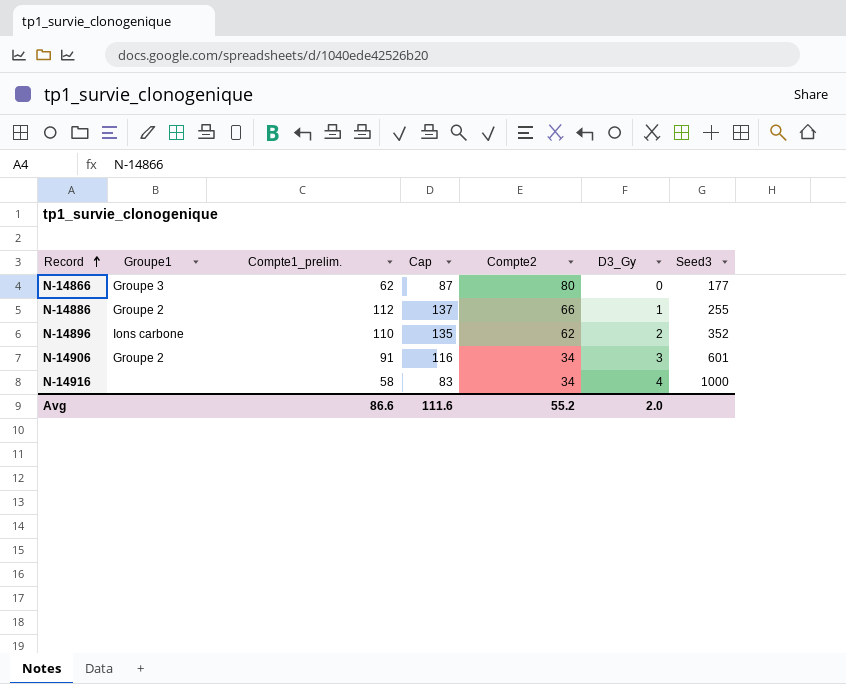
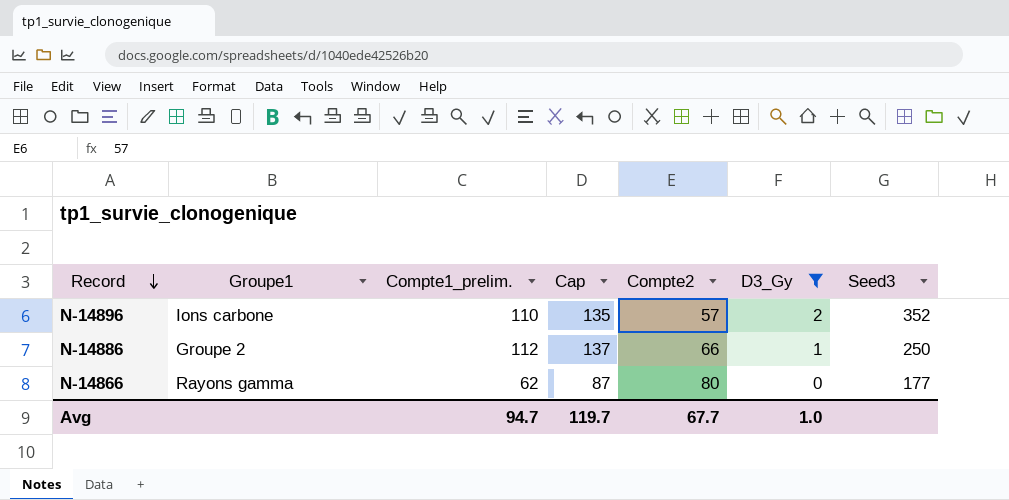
filter: none -> D3_Gy <= 2
row order: Record ascending -> Record descending
N-14896 | Compte2: 62 -> 57
N-14886 | Seed3: 255 -> 250
N-14866 | Groupe1: Groupe 3 -> Rayons gamma
Avg | Compte1_prelim.: 86.6 -> 94.7
Avg | Cap: 111.6 -> 119.7
Avg | Compte2: 55.2 -> 67.7
Avg | D3_Gy: 2.0 -> 1.0

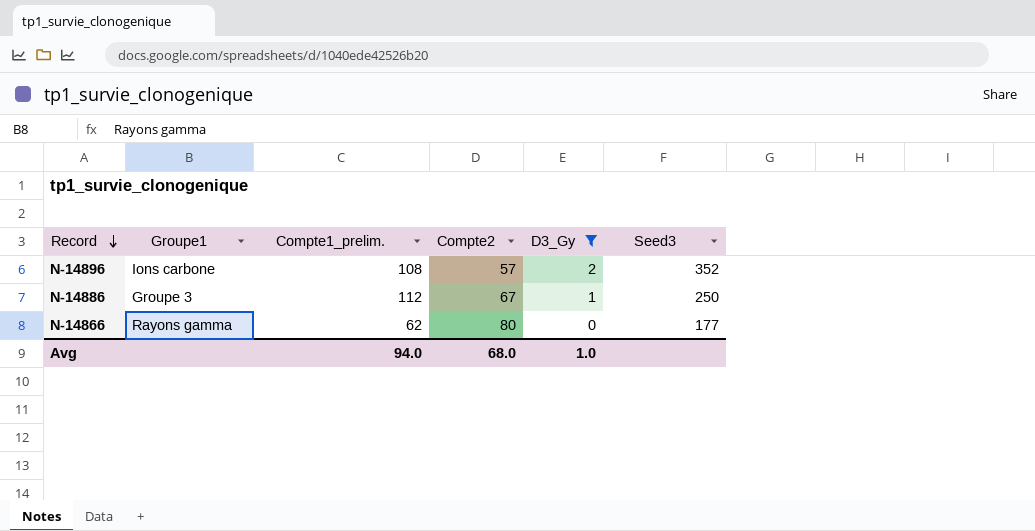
column Cap | formula: [Compte1_prelim.] + 25 -> none
N-14896 | Compte1_prelim.: 110 -> 108
N-14886 | Groupe1: Groupe 2 -> Groupe 3
N-14886 | Compte2: 66 -> 67
Avg | Compte1_prelim.: 94.7 -> 94.0
Avg | Compte2: 67.7 -> 68.0

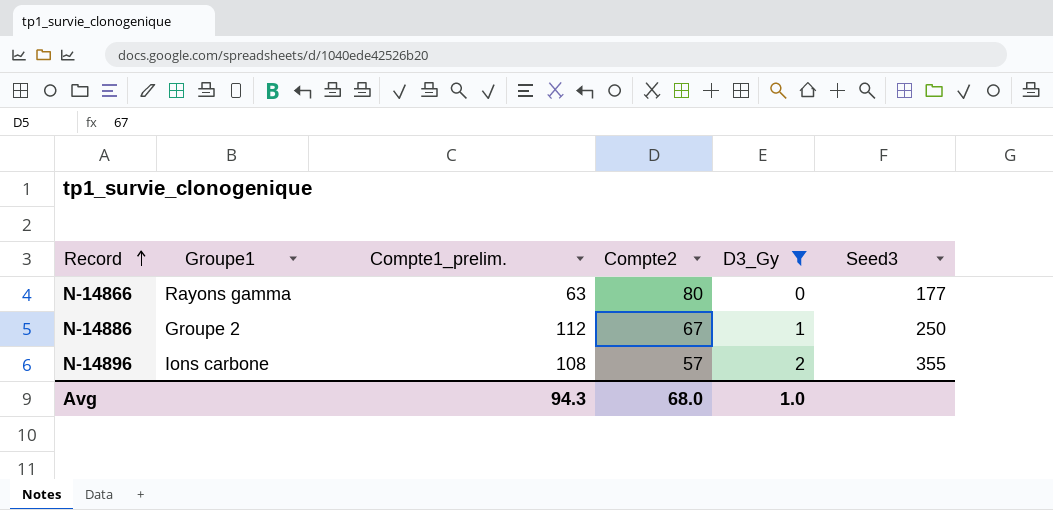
row order: Record descending -> Record ascending
N-14866 | Compte1_prelim.: 62 -> 63
N-14886 | Groupe1: Groupe 3 -> Groupe 2
N-14896 | Seed3: 352 -> 355
Avg | Compte1_prelim.: 94.0 -> 94.3

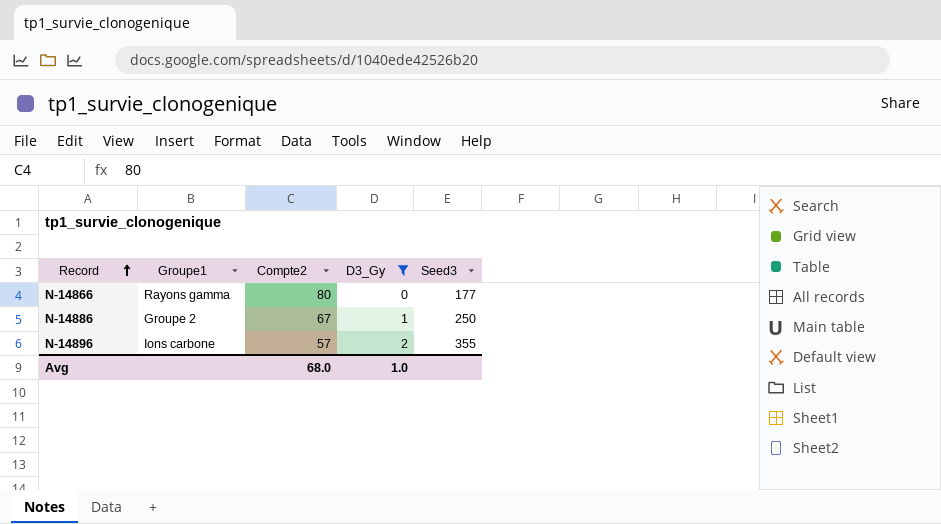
column Compte1_prelim. | position: 3 -> none

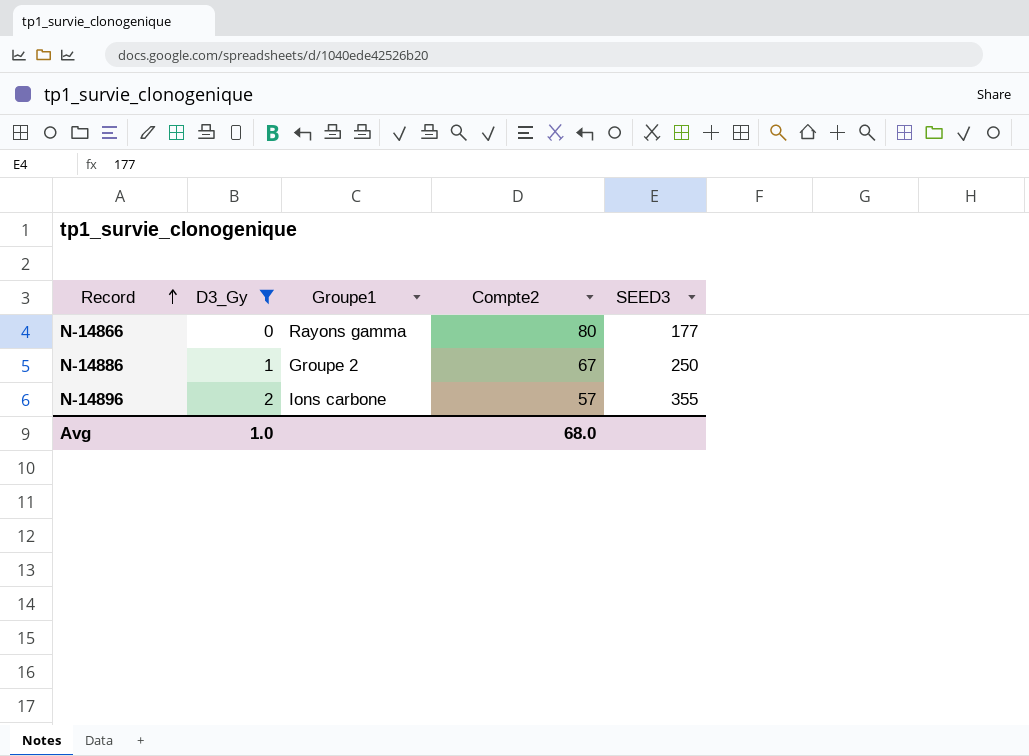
column D3_Gy | position: 4 -> 2
column name: Seed3 -> SEED3

